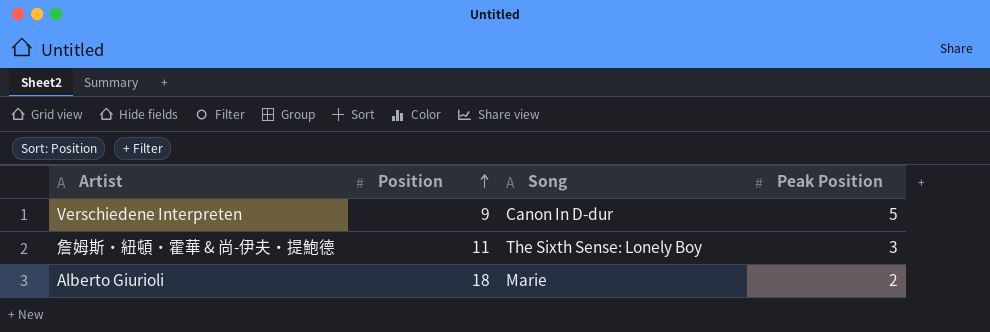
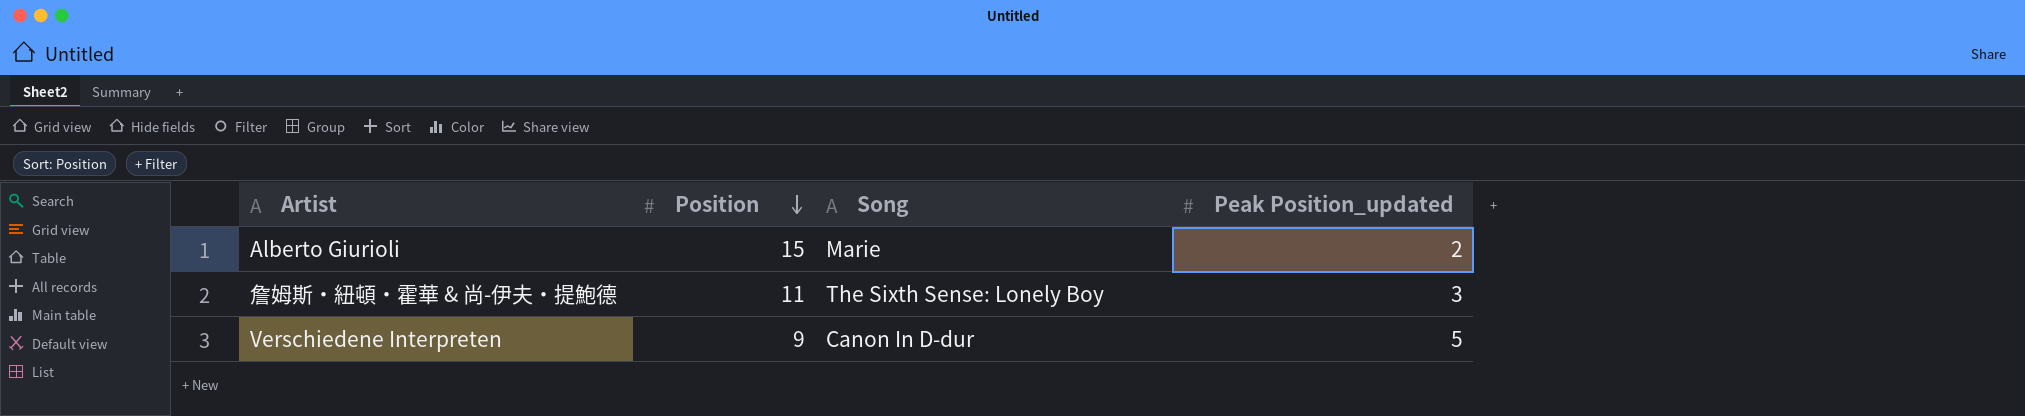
row order: Position ascending -> Position descending
column name: Peak Position -> Peak Position_updated
Alberto Giurioli | Position: 18 -> 15

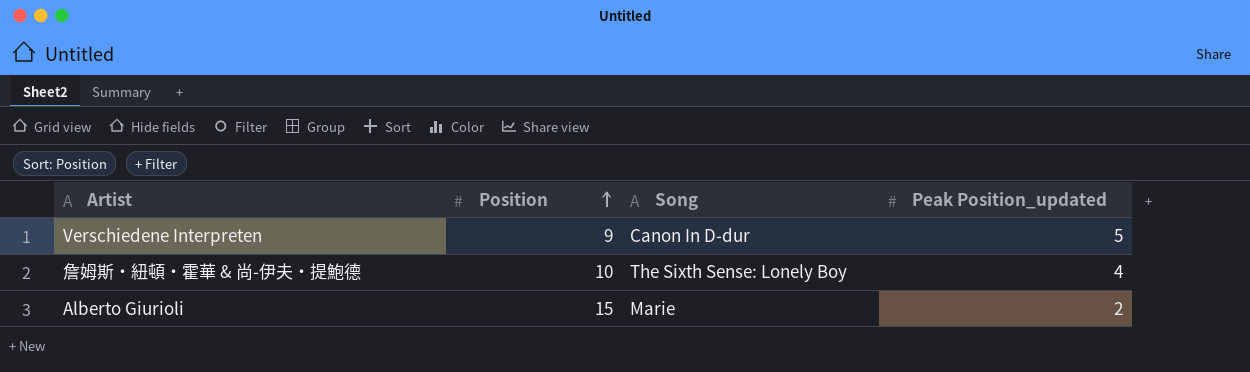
row order: Position descending -> Position ascending
詹姆斯・紐頓・霍華 & 尚-伊夫・提鮑德 | Position: 11 -> 10
詹姆斯・紐頓・霍華 & 尚-伊夫・提鮑德 | Peak Position_updated: 3 -> 4

